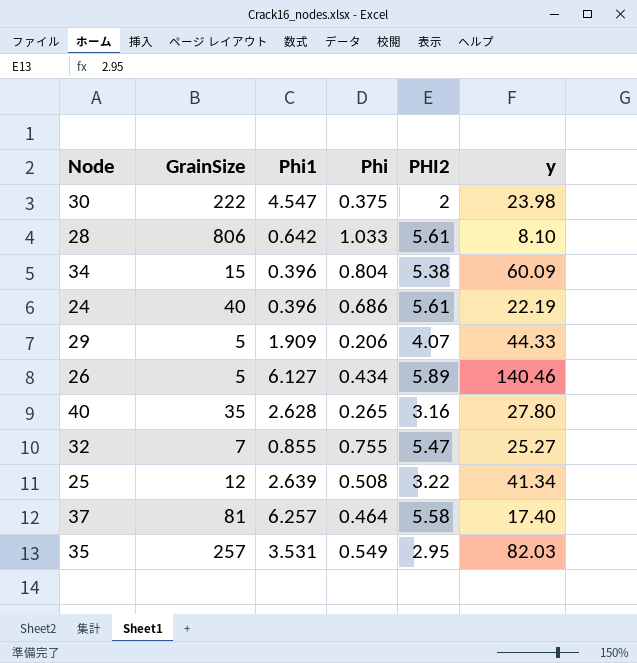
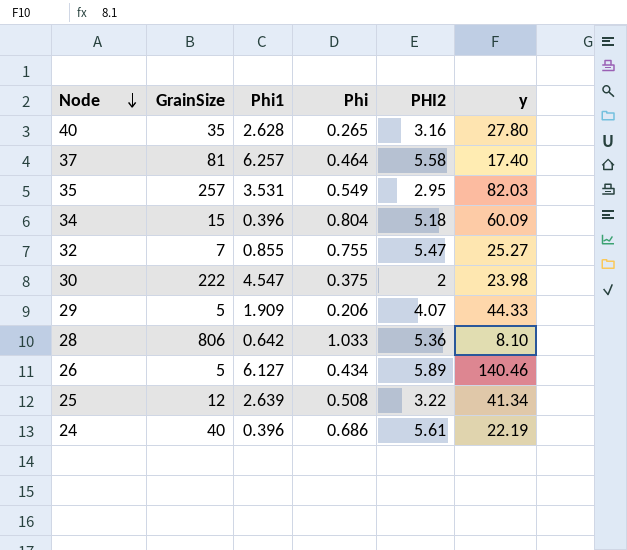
row order: none -> Node descending
34 | PHI2: 5.38 -> 5.18
28 | PHI2: 5.61 -> 5.36

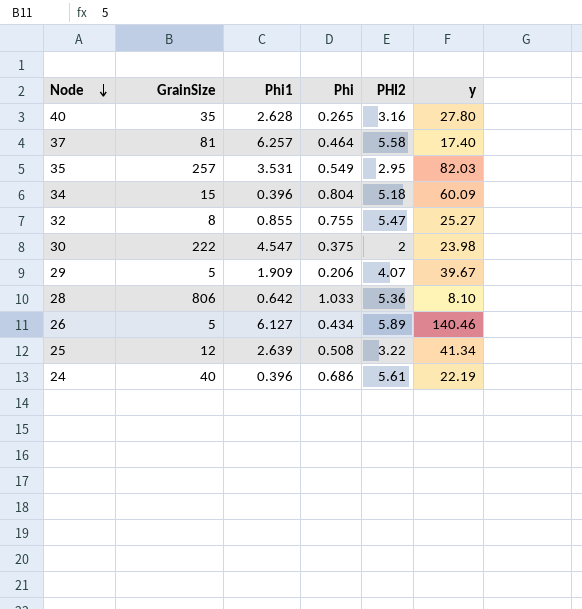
32 | GrainSize: 7 -> 8
29 | y: 44.33 -> 39.67

